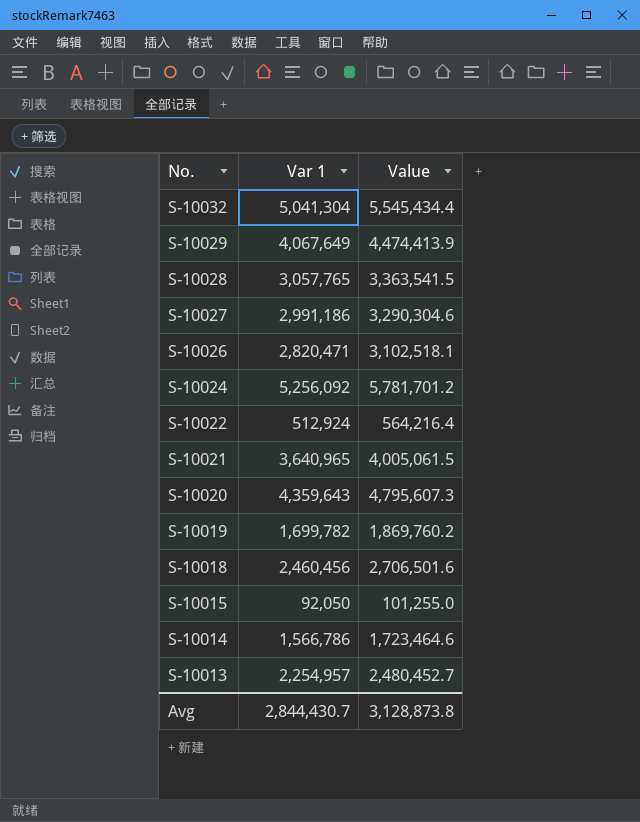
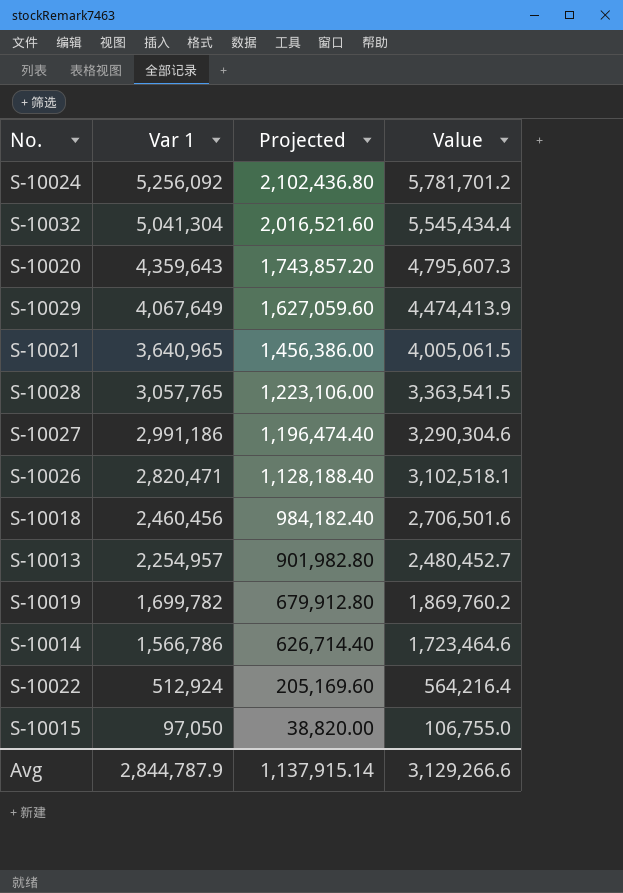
row order: No. descending -> Var 1 descending
column Projected | formula: none -> [Var 1] * 0.4
S-10015 | Var 1: 92,050 -> 97,050
S-10015 | Value: 101,255.0 -> 106,755.0
Avg | Var 1: 2,844,430.7 -> 2,844,787.9
Avg | Value: 3,128,873.8 -> 3,129,266.6

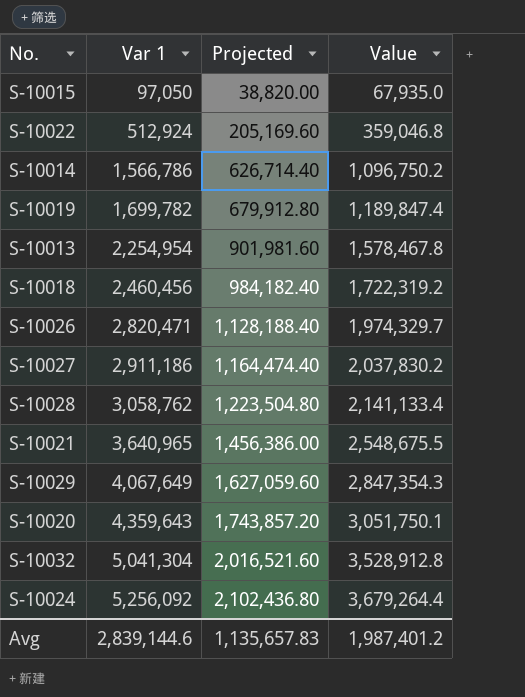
row order: Var 1 descending -> Var 1 ascending
column Value | formula: [Var 1] * 1.1 -> [Var 1] * 0.7
S-10013 | Var 1: 2,254,957 -> 2,254,954
S-10013 | Projected: 901,982.80 -> 901,981.60
S-10027 | Var 1: 2,991,186 -> 2,911,186
S-10027 | Projected: 1,196,474.40 -> 1,164,474.40
S-10028 | Var 1: 3,057,765 -> 3,058,762
S-10028 | Projected: 1,223,106.00 -> 1,223,504.80
Avg | Var 1: 2,844,787.9 -> 2,839,144.6
Avg | Projected: 1,137,915.14 -> 1,135,657.83
Avg | Value: 3,129,266.6 -> 1,987,401.2

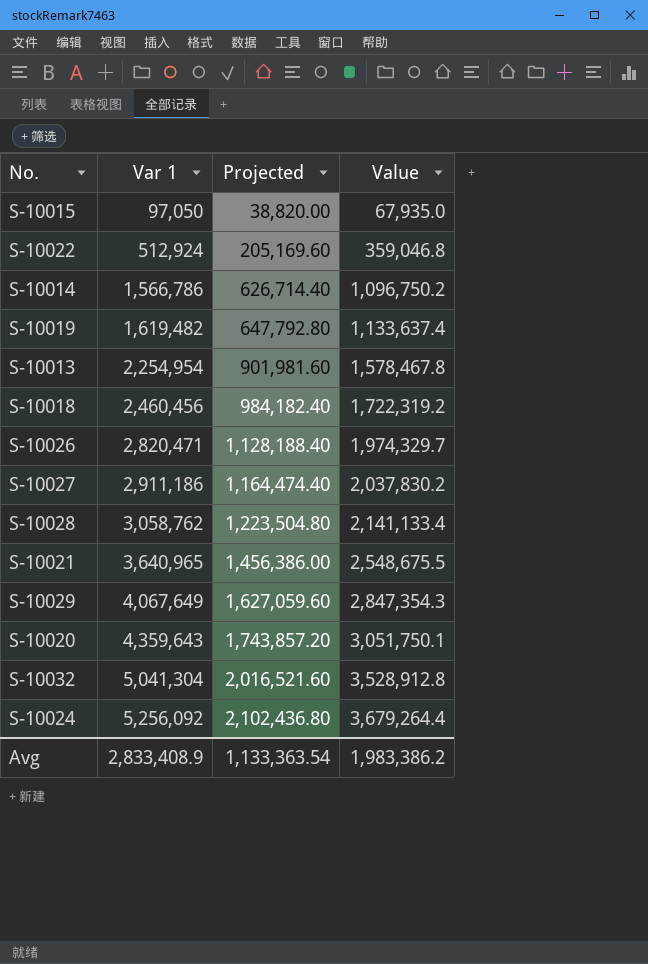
S-10019 | Var 1: 1,699,782 -> 1,619,482
S-10019 | Projected: 679,912.80 -> 647,792.80
S-10019 | Value: 1,189,847.4 -> 1,133,637.4
Avg | Var 1: 2,839,144.6 -> 2,833,408.9
Avg | Projected: 1,135,657.83 -> 1,133,363.54
Avg | Value: 1,987,401.2 -> 1,983,386.2

